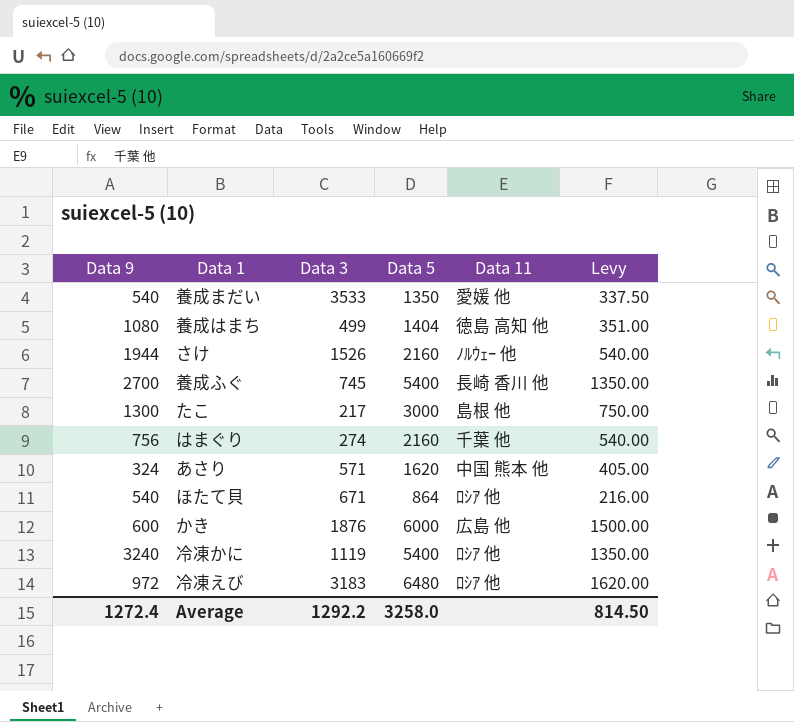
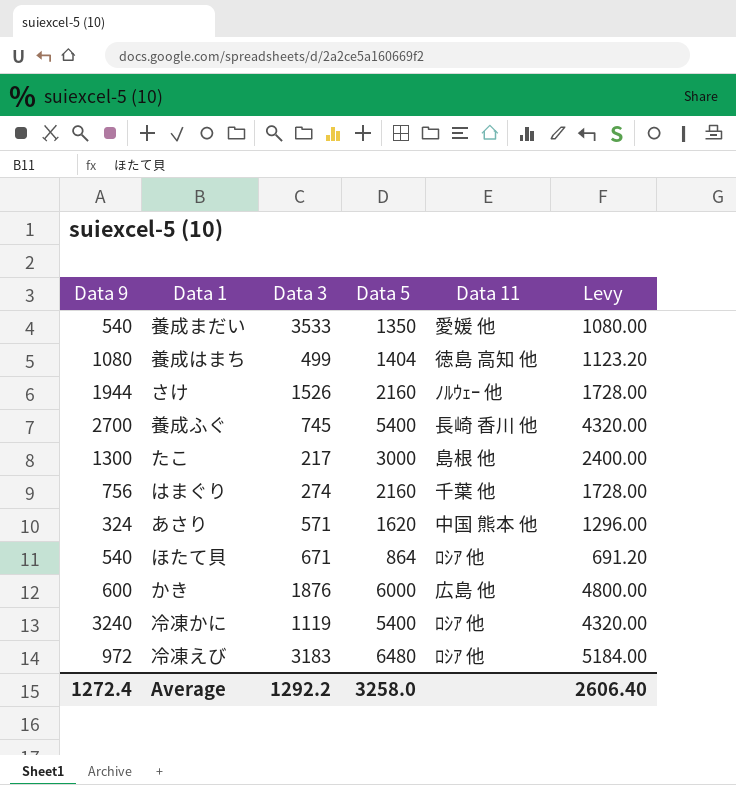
column Levy | formula: [Data 5] * 0.25 -> [Data 5] * 0.8
Average | Levy: 814.50 -> 2606.40

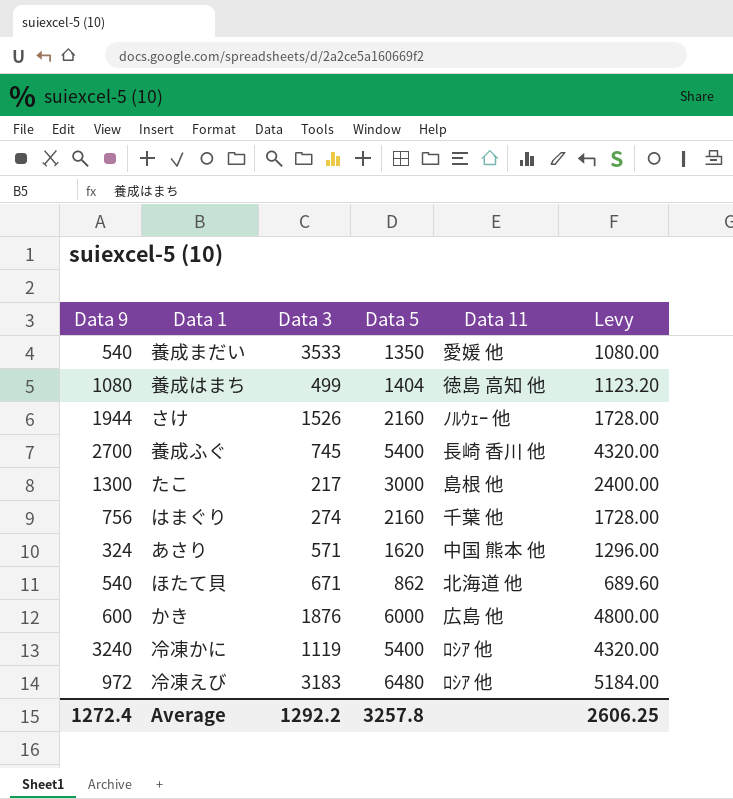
ほたて貝 | Data 5: 864 -> 862
ほたて貝 | Data 11: ﾛｼｱ 他 -> 北海道 他
ほたて貝 | Levy: 691.20 -> 689.60
Average | Data 5: 3258.0 -> 3257.8
Average | Levy: 2606.40 -> 2606.25

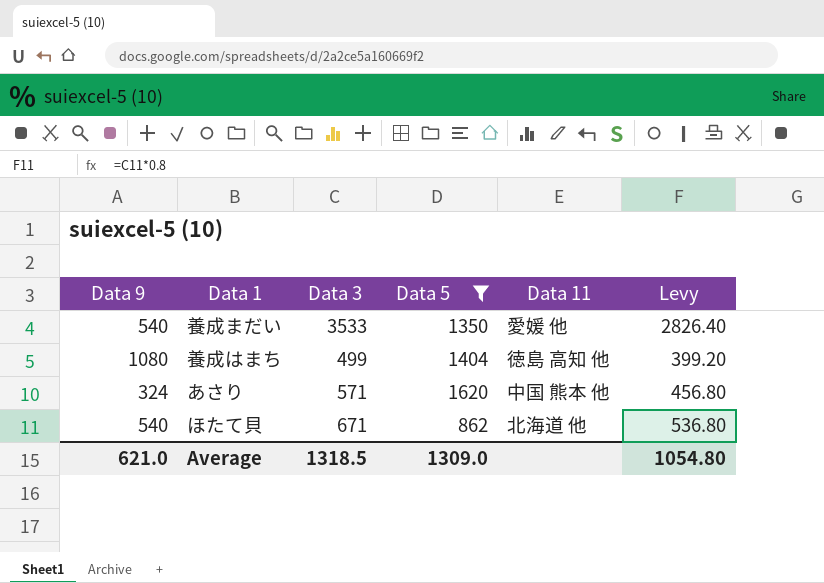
filter: none -> Data 5 <= 1620
column Levy | formula: [Data 5] * 0.8 -> [Data 3] * 0.8
Average | Data 9: 1272.4 -> 621.0
Average | Data 3: 1292.2 -> 1318.5
Average | Data 5: 3257.8 -> 1309.0
Average | Levy: 2606.25 -> 1054.80

